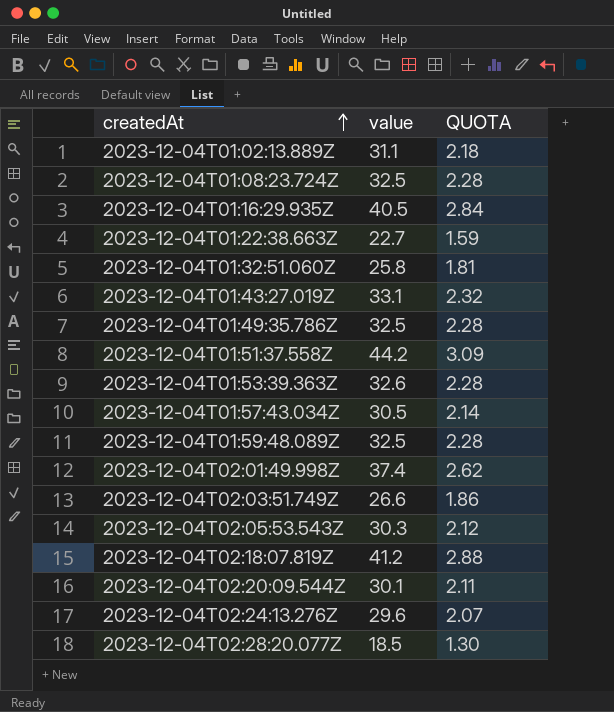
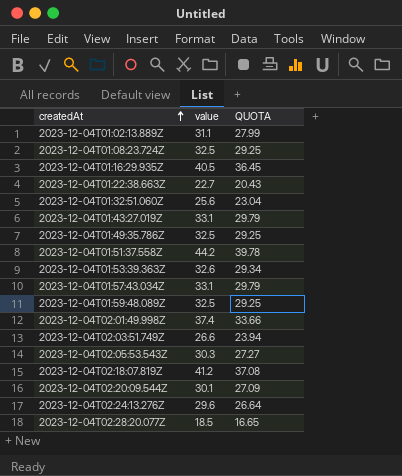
column QUOTA | formula: [value] * 0.07 -> [value] * 0.9
2023-12-04T01:32:51.060Z | value: 25.8 -> 25.6
2023-12-04T01:57:43.034Z | value: 30.5 -> 33.1

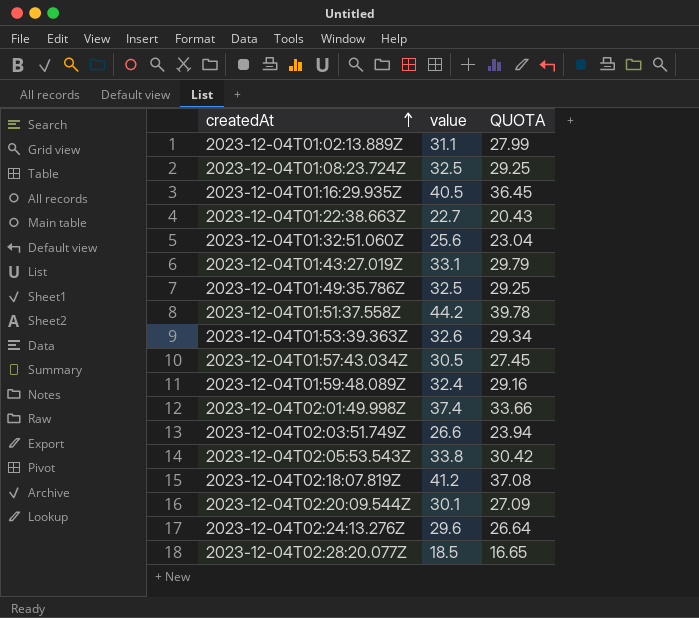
2023-12-04T01:57:43.034Z | value: 33.1 -> 30.5
2023-12-04T01:57:43.034Z | QUOTA: 29.79 -> 27.45
2023-12-04T01:59:48.089Z | value: 32.5 -> 32.4
2023-12-04T01:59:48.089Z | QUOTA: 29.25 -> 29.16
2023-12-04T02:05:53.543Z | value: 30.3 -> 33.8
2023-12-04T02:05:53.543Z | QUOTA: 27.27 -> 30.42

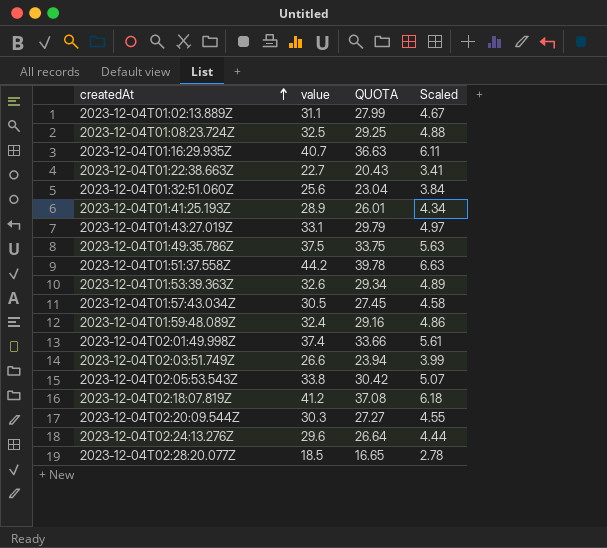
column Scaled | formula: none -> [value] * 0.15
2023-12-04T01:16:29.935Z | value: 40.5 -> 40.7
2023-12-04T01:16:29.935Z | QUOTA: 36.45 -> 36.63
row 2023-12-04T01:41:25.193Z: none -> 28.9 | 26.01 | 4.34
2023-12-04T01:49:35.786Z | value: 32.5 -> 37.5
2023-12-04T01:49:35.786Z | QUOTA: 29.25 -> 33.75
2023-12-04T02:20:09.544Z | value: 30.1 -> 30.3
2023-12-04T02:20:09.544Z | QUOTA: 27.09 -> 27.27

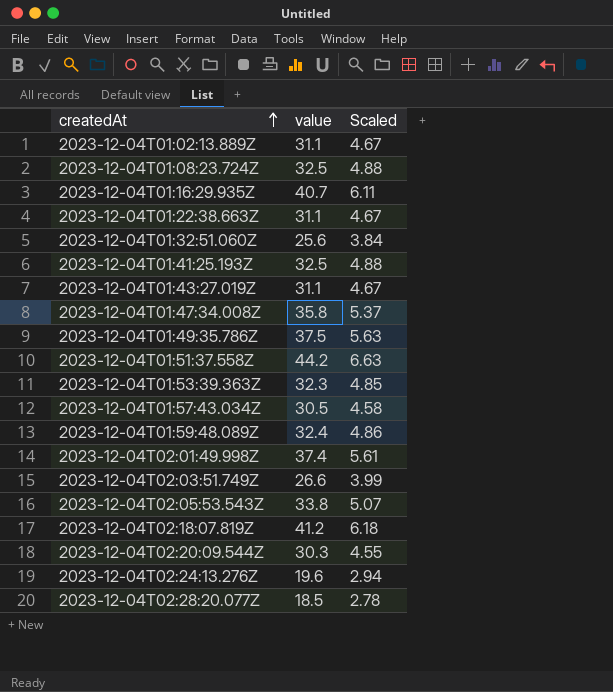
column QUOTA | formula: [value] * 0.9 -> none
2023-12-04T01:22:38.663Z | value: 22.7 -> 31.1
2023-12-04T01:22:38.663Z | Scaled: 3.41 -> 4.67
2023-12-04T01:41:25.193Z | value: 28.9 -> 32.5
2023-12-04T01:41:25.193Z | Scaled: 4.34 -> 4.88
2023-12-04T01:43:27.019Z | value: 33.1 -> 31.1
2023-12-04T01:43:27.019Z | Scaled: 4.97 -> 4.67
row 2023-12-04T01:47:34.008Z: none -> 35.8 | 5.37
2023-12-04T01:53:39.363Z | value: 32.6 -> 32.3
2023-12-04T01:53:39.363Z | Scaled: 4.89 -> 4.85
2023-12-04T02:24:13.276Z | value: 29.6 -> 19.6
2023-12-04T02:24:13.276Z | Scaled: 4.44 -> 2.94

